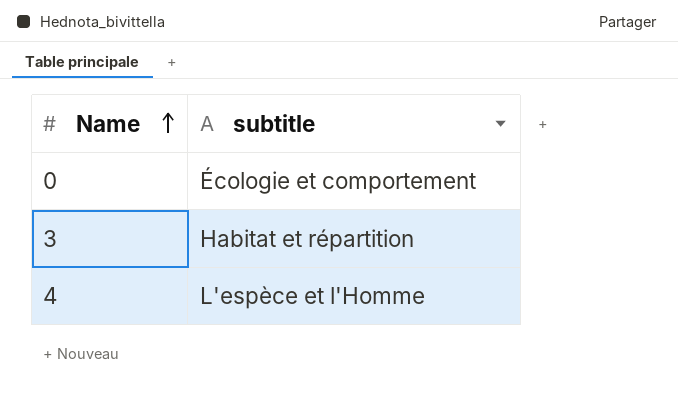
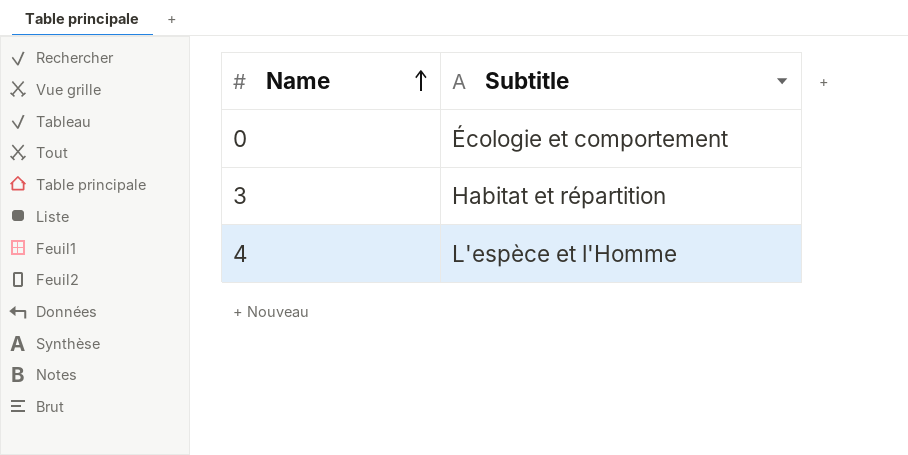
column name: subtitle -> Subtitle

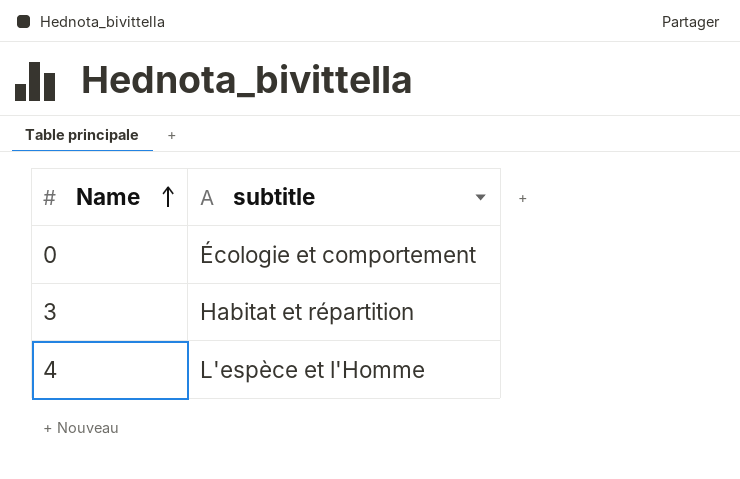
column name: Subtitle -> subtitle

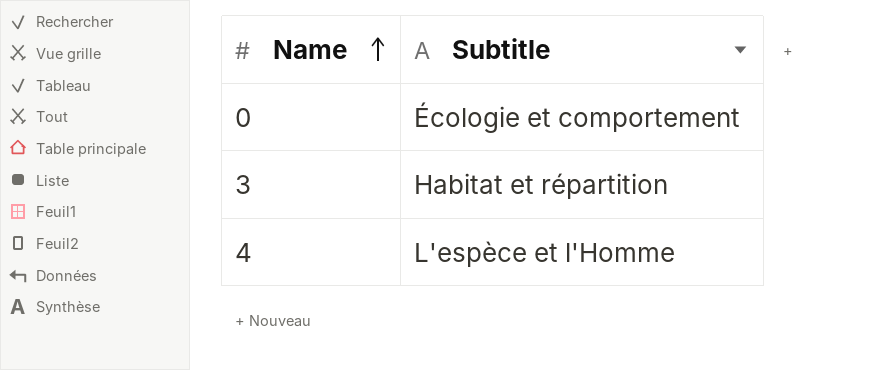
column name: subtitle -> Subtitle

